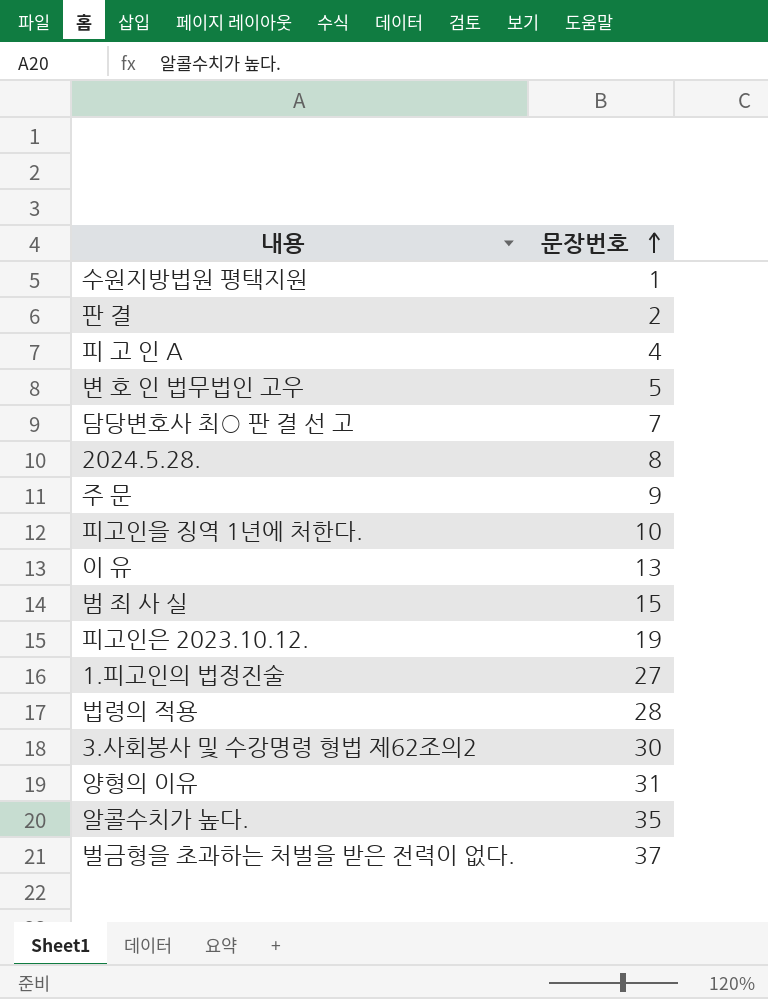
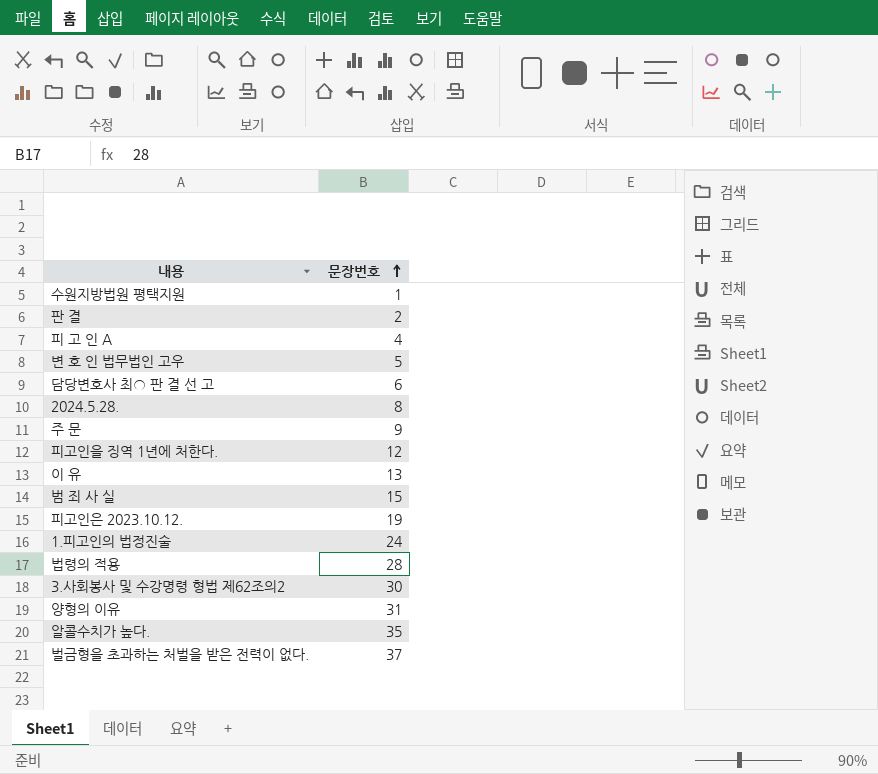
담당변호사 최○ 판 결 선 고 | 문장번호: 7 -> 6
피고인을 징역 1년에 처한다. | 문장번호: 10 -> 12
1.피고인의 법정진술 | 문장번호: 27 -> 24

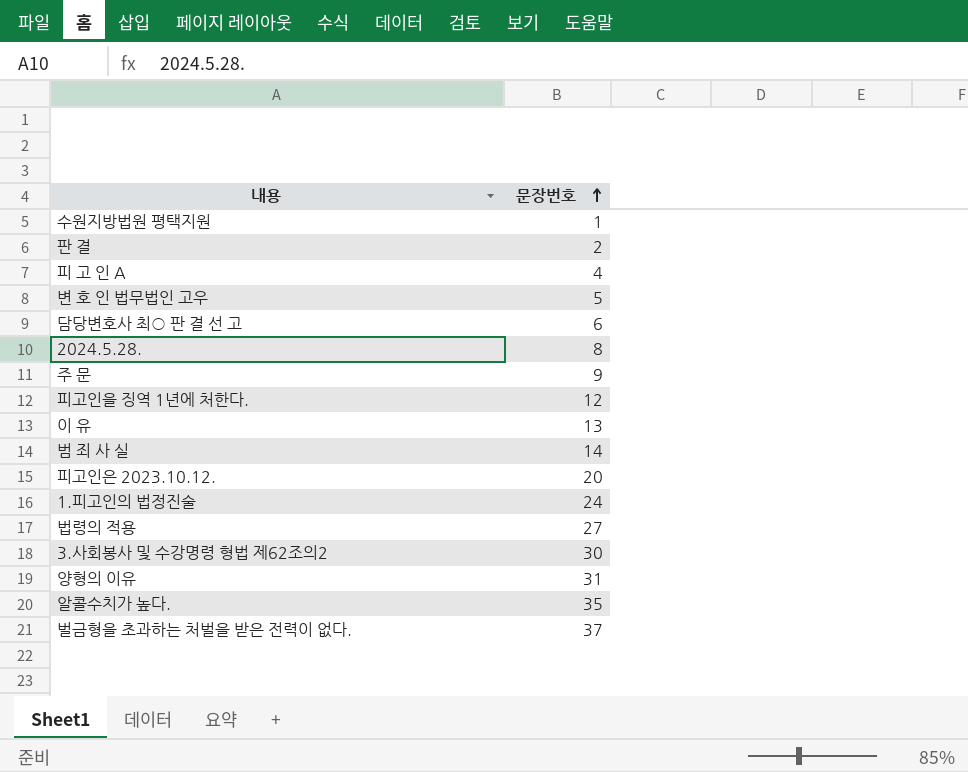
범 죄 사 실 | 문장번호: 15 -> 14
피고인은 2023.10.12. | 문장번호: 19 -> 20
법령의 적용 | 문장번호: 28 -> 27

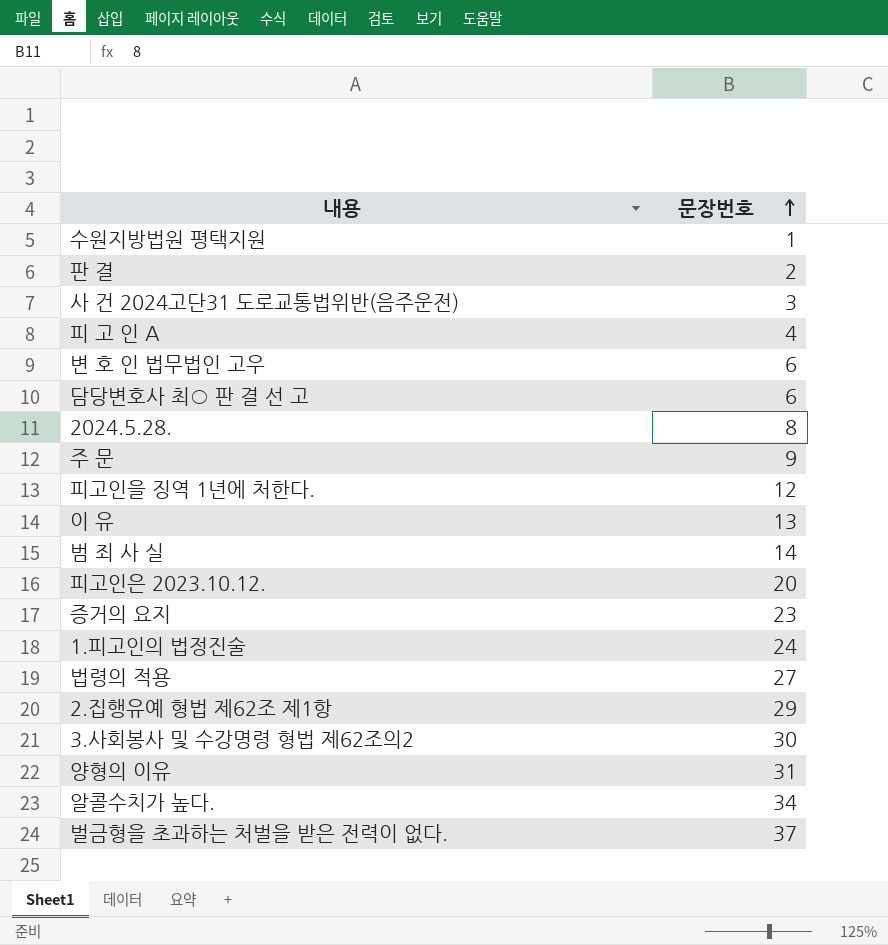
row 사 건 2024고단31 도로교통법위반(음주운전): none -> 3
변 호 인 법무법인 고우 | 문장번호: 5 -> 6
row 증거의 요지: none -> 23
row 2.집행유예 형법 제62조 제1항: none -> 29
알콜수치가 높다. | 문장번호: 35 -> 34

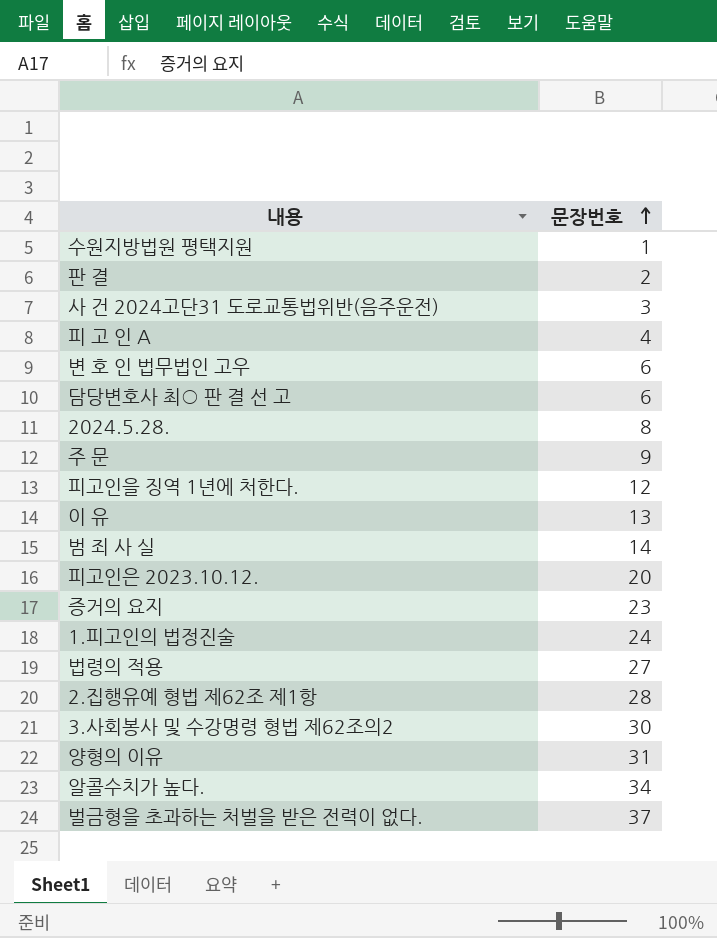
2.집행유예 형법 제62조 제1항 | 문장번호: 29 -> 28

